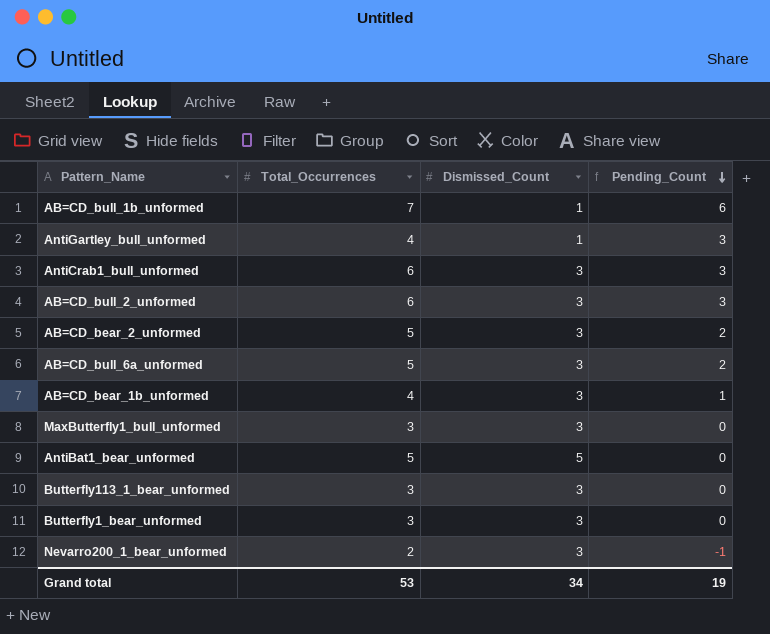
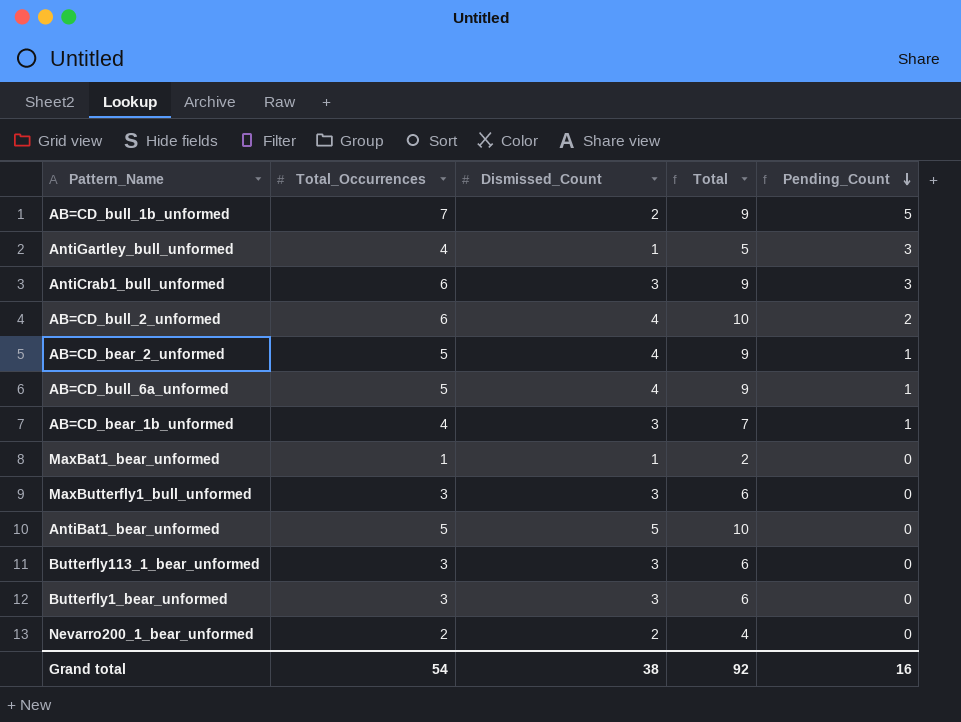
column Total | formula: none -> [Total_Occurrences] + [Dismissed_Count]
AB=CD_bull_1b_unformed | Dismissed_Count: 1 -> 2
AB=CD_bull_1b_unformed | Pending_Count: 6 -> 5
AB=CD_bull_2_unformed | Dismissed_Count: 3 -> 4
AB=CD_bull_2_unformed | Pending_Count: 3 -> 2
AB=CD_bear_2_unformed | Dismissed_Count: 3 -> 4
AB=CD_bear_2_unformed | Pending_Count: 2 -> 1
AB=CD_bull_6a_unformed | Dismissed_Count: 3 -> 4
AB=CD_bull_6a_unformed | Pending_Count: 2 -> 1
row MaxBat1_bear_unformed: none -> 1 | 1 | 2 | 0
Nevarro200_1_bear_unformed | Dismissed_Count: 3 -> 2
Nevarro200_1_bear_unformed | Pending_Count: -1 -> 0
Grand total | Total_Occurrences: 53 -> 54
Grand total | Dismissed_Count: 34 -> 38
Grand total | Pending_Count: 19 -> 16

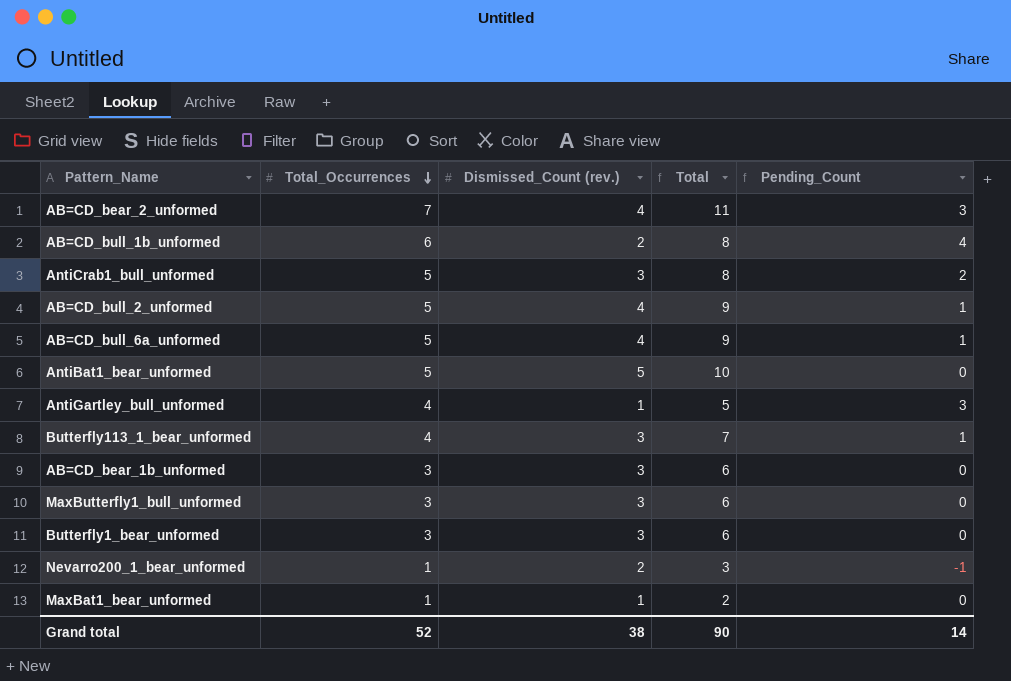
row order: Pending_Count descending -> Total_Occurrences descending
column name: Dismissed_Count -> Dismissed_Count (rev.)
AB=CD_bear_2_unformed | Total_Occurrences: 5 -> 7
AB=CD_bear_2_unformed | Total: 9 -> 11
AB=CD_bear_2_unformed | Pending_Count: 1 -> 3
AB=CD_bull_1b_unformed | Total_Occurrences: 7 -> 6
AB=CD_bull_1b_unformed | Total: 9 -> 8
AB=CD_bull_1b_unformed | Pending_Count: 5 -> 4
AntiCrab1_bull_unformed | Total_Occurrences: 6 -> 5
AntiCrab1_bull_unformed | Total: 9 -> 8
AntiCrab1_bull_unformed | Pending_Count: 3 -> 2
AB=CD_bull_2_unformed | Total_Occurrences: 6 -> 5
AB=CD_bull_2_unformed | Total: 10 -> 9
AB=CD_bull_2_unformed | Pending_Count: 2 -> 1
Butterfly113_1_bear_unformed | Total_Occurrences: 3 -> 4
Butterfly113_1_bear_unformed | Total: 6 -> 7
Butterfly113_1_bear_unformed | Pending_Count: 0 -> 1
AB=CD_bear_1b_unformed | Total_Occurrences: 4 -> 3
AB=CD_bear_1b_unformed | Total: 7 -> 6
AB=CD_bear_1b_unformed | Pending_Count: 1 -> 0
Nevarro200_1_bear_unformed | Total_Occurrences: 2 -> 1
Nevarro200_1_bear_unformed | Total: 4 -> 3
Nevarro200_1_bear_unformed | Pending_Count: 0 -> -1
Grand total | Total_Occurrences: 54 -> 52
Grand total | Total: 92 -> 90
Grand total | Pending_Count: 16 -> 14

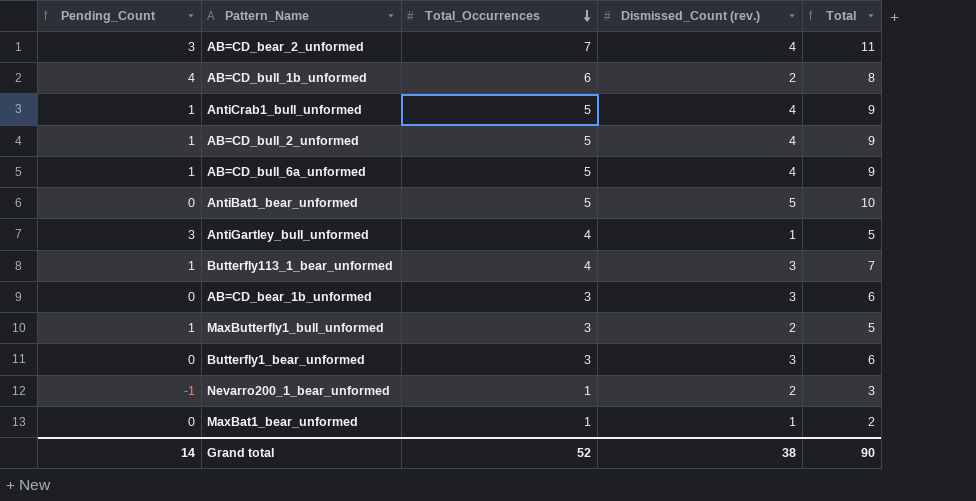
column Pending_Count | position: 5 -> 1
AntiCrab1_bull_unformed | Pending_Count: 2 -> 1
AntiCrab1_bull_unformed | Dismissed_Count (rev.): 3 -> 4
AntiCrab1_bull_unformed | Total: 8 -> 9
MaxButterfly1_bull_unformed | Pending_Count: 0 -> 1
MaxButterfly1_bull_unformed | Dismissed_Count (rev.): 3 -> 2
MaxButterfly1_bull_unformed | Total: 6 -> 5

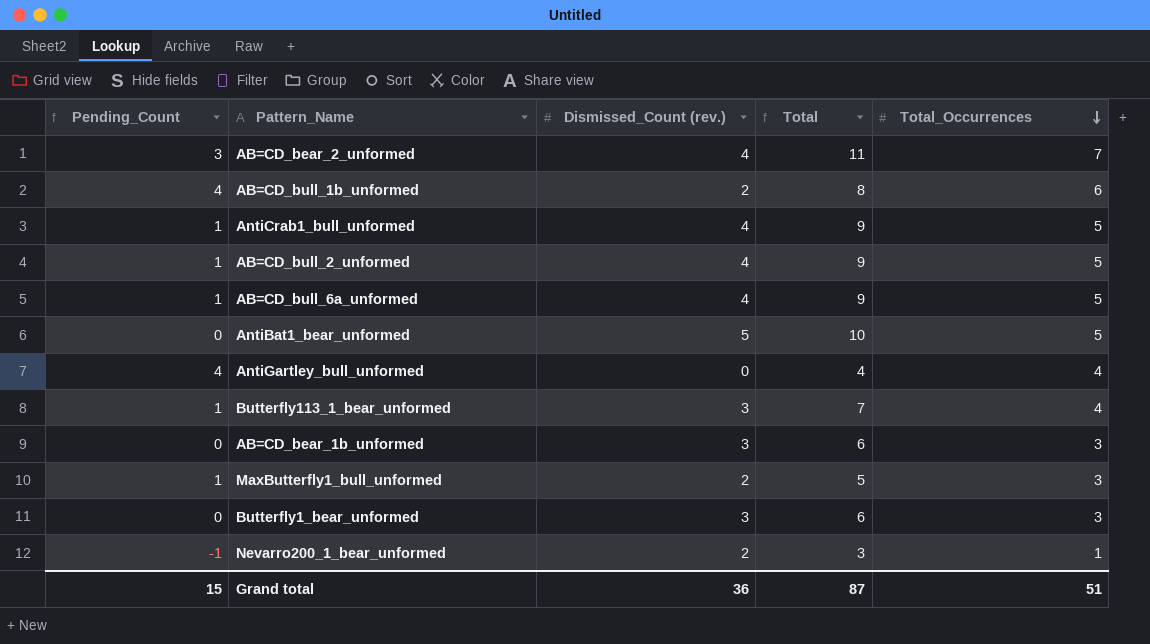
column Total_Occurrences | position: 3 -> 5
row MaxBat1_bear_unformed: 0 | 1 | 1 | 2 -> none
AntiGartley_bull_unformed | Pending_Count: 3 -> 4
AntiGartley_bull_unformed | Dismissed_Count (rev.): 1 -> 0
AntiGartley_bull_unformed | Total: 5 -> 4
Grand total | Pending_Count: 14 -> 15
Grand total | Dismissed_Count (rev.): 38 -> 36
Grand total | Total: 90 -> 87
Grand total | Total_Occurrences: 52 -> 51

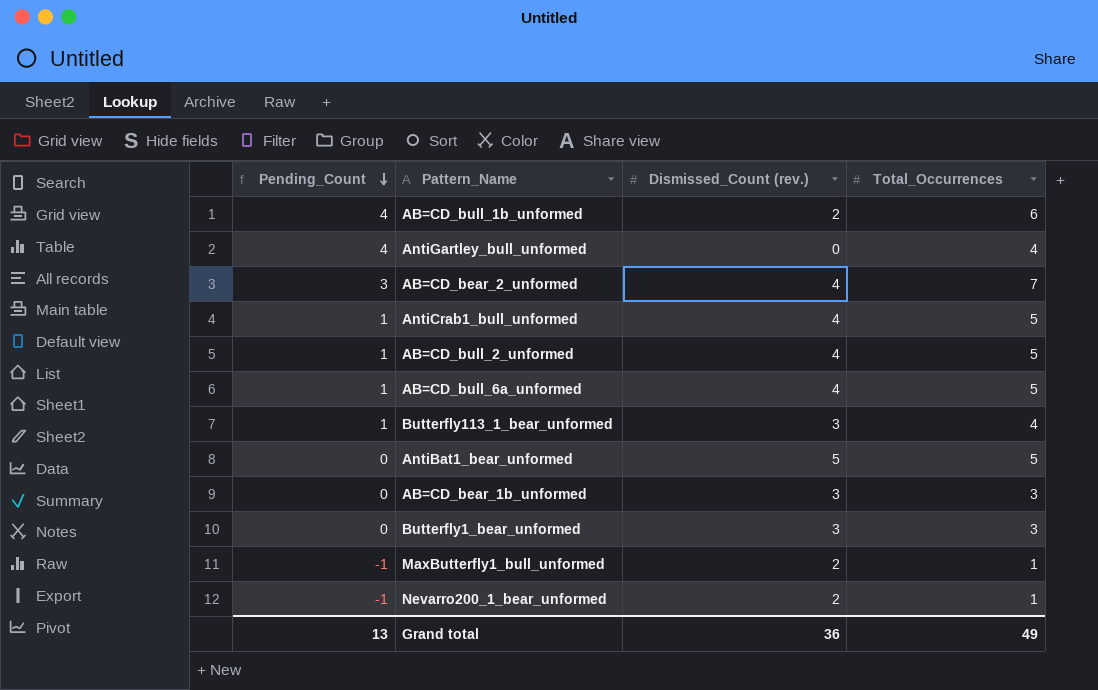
row order: Total_Occurrences descending -> Pending_Count descending
column Total | formula: [Dismissed_Count (rev.)] + [Total_Occurrences] -> none
MaxButterfly1_bull_unformed | Pending_Count: 1 -> -1
MaxButterfly1_bull_unformed | Total_Occurrences: 3 -> 1
Grand total | Pending_Count: 15 -> 13
Grand total | Total_Occurrences: 51 -> 49

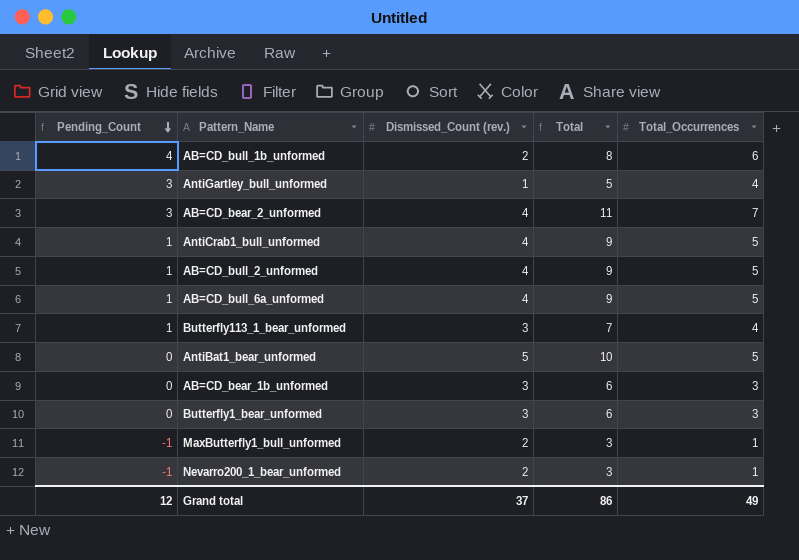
column Total | formula: none -> [Dismissed_Count (rev.)] + [Total_Occurrences]
AntiGartley_bull_unformed | Pending_Count: 4 -> 3
AntiGartley_bull_unformed | Dismissed_Count (rev.): 0 -> 1
Grand total | Pending_Count: 13 -> 12
Grand total | Dismissed_Count (rev.): 36 -> 37

